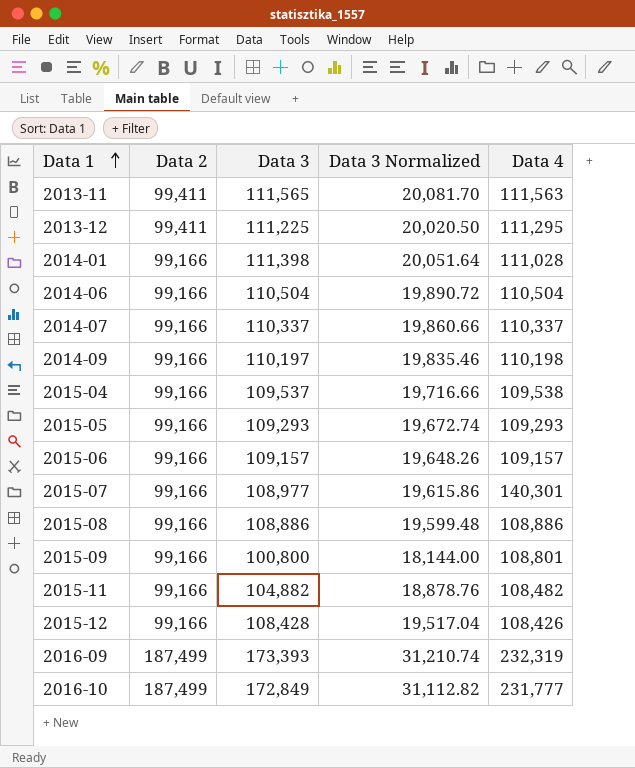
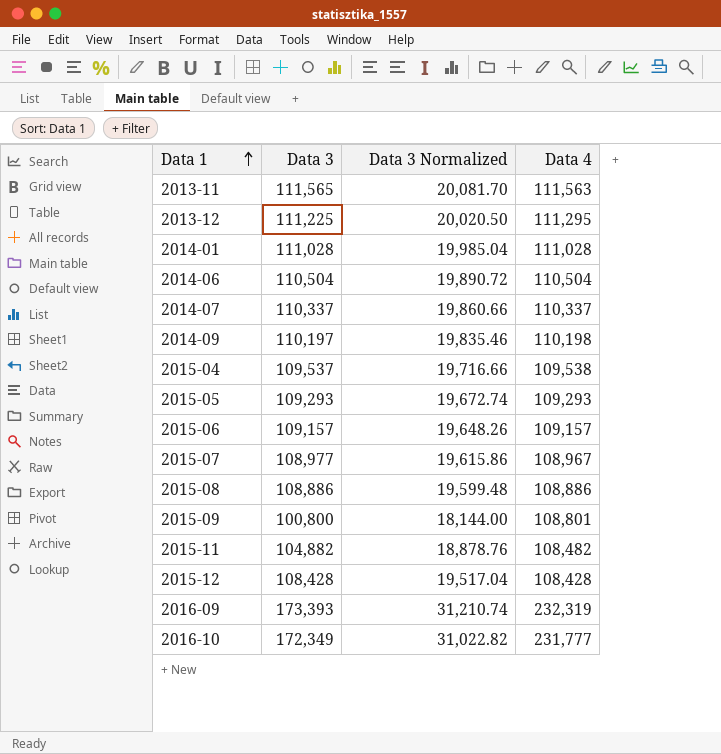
column Data 2 | position: 2 -> none
2014-01 | Data 3: 111,398 -> 111,028
2014-01 | Data 3 Normalized: 20,051.64 -> 19,985.04
2015-07 | Data 4: 140,301 -> 108,967
2015-12 | Data 4: 108,426 -> 108,428
2016-10 | Data 3: 172,849 -> 172,349
2016-10 | Data 3 Normalized: 31,112.82 -> 31,022.82

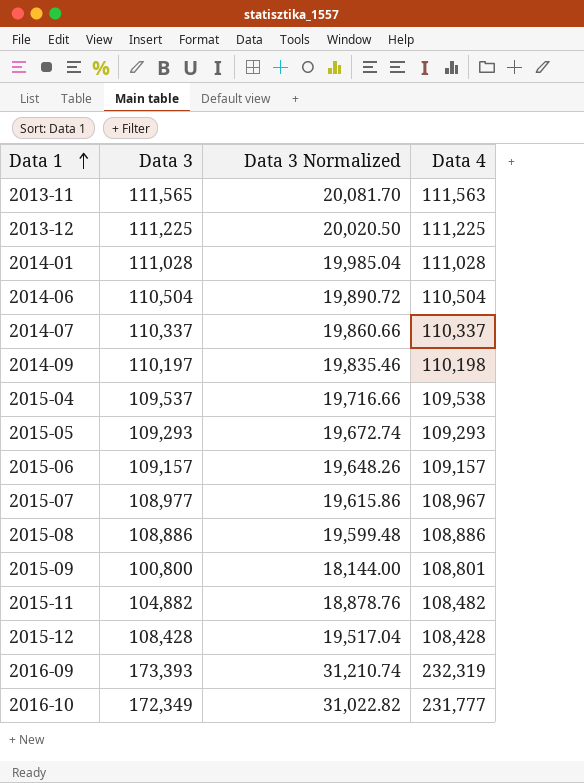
2013-12 | Data 4: 111,295 -> 111,225

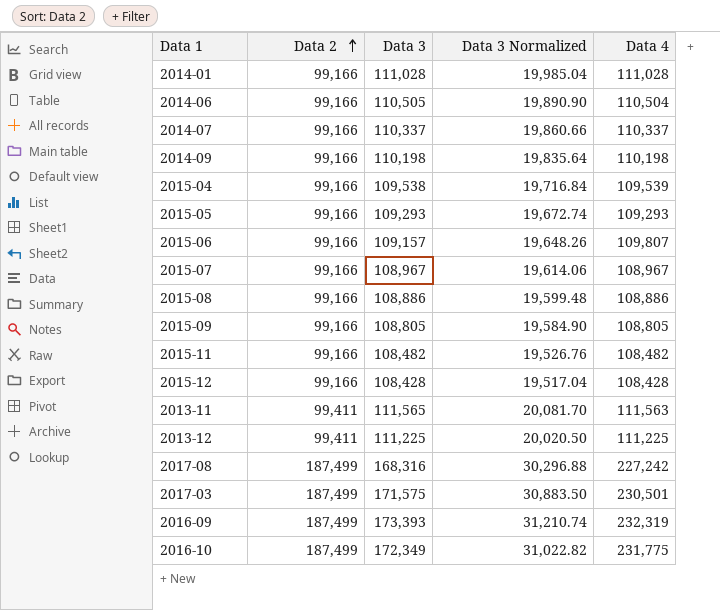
row order: Data 1 ascending -> Data 2 ascending
column Data 2 | position: none -> 2
2014-06 | Data 3: 110,504 -> 110,505
2014-06 | Data 3 Normalized: 19,890.72 -> 19,890.90
2014-09 | Data 3: 110,197 -> 110,198
2014-09 | Data 3 Normalized: 19,835.46 -> 19,835.64
2015-04 | Data 3: 109,537 -> 109,538
2015-04 | Data 3 Normalized: 19,716.66 -> 19,716.84
2015-04 | Data 4: 109,538 -> 109,539
2015-06 | Data 4: 109,157 -> 109,807
2015-07 | Data 3: 108,977 -> 108,967
2015-07 | Data 3 Normalized: 19,615.86 -> 19,614.06
2015-09 | Data 3: 100,800 -> 108,805
2015-09 | Data 3 Normalized: 18,144.00 -> 19,584.90
2015-09 | Data 4: 108,801 -> 108,805
2015-11 | Data 3: 104,882 -> 108,482
2015-11 | Data 3 Normalized: 18,878.76 -> 19,526.76
row 2017-08: none -> 187,499 | 168,316 | 30,296.88 | 227,242
row 2017-03: none -> 187,499 | 171,575 | 30,883.50 | 230,501
2016-10 | Data 4: 231,777 -> 231,775

